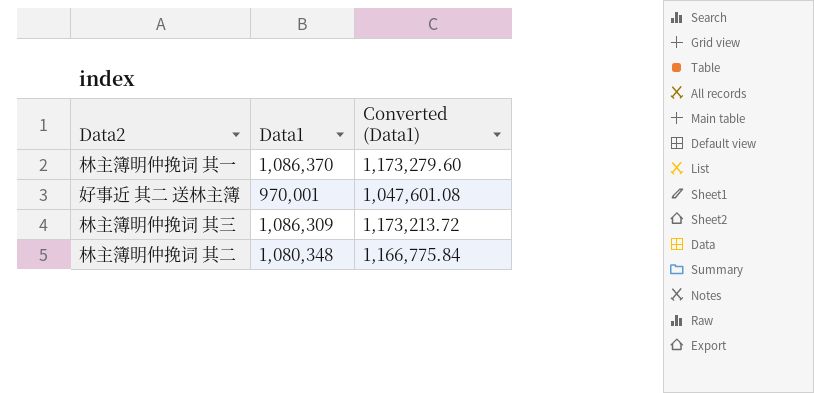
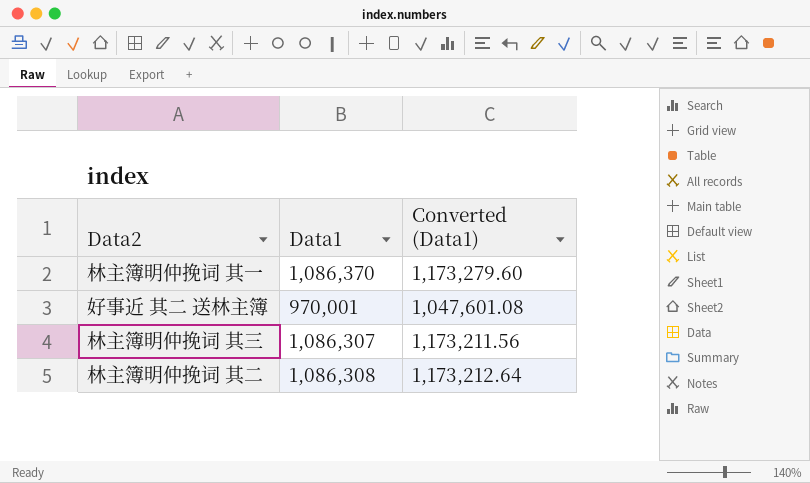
林主簿明仲挽词 其三 | Data1: 1,086,309 -> 1,086,307
林主簿明仲挽词 其三 | Converted (Data1): 1,173,213.72 -> 1,173,211.56
林主簿明仲挽词 其二 | Data1: 1,080,348 -> 1,086,308
林主簿明仲挽词 其二 | Converted (Data1): 1,166,775.84 -> 1,173,212.64

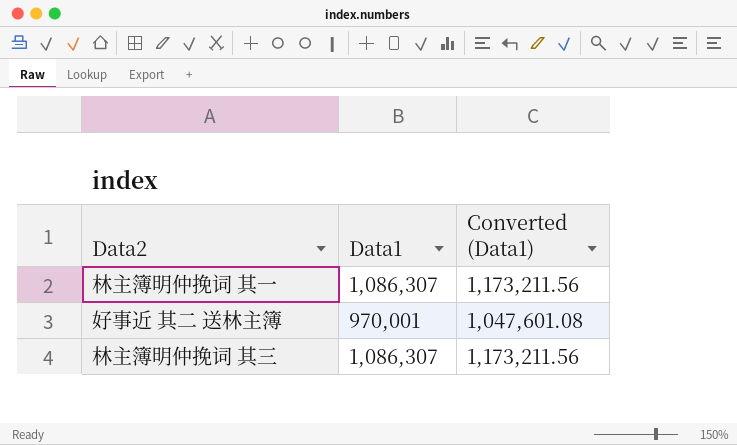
row 林主簿明仲挽词 其二: 1,086,308 | 1,173,212.64 -> none
林主簿明仲挽词 其一 | Data1: 1,086,370 -> 1,086,307
林主簿明仲挽词 其一 | Converted (Data1): 1,173,279.60 -> 1,173,211.56

